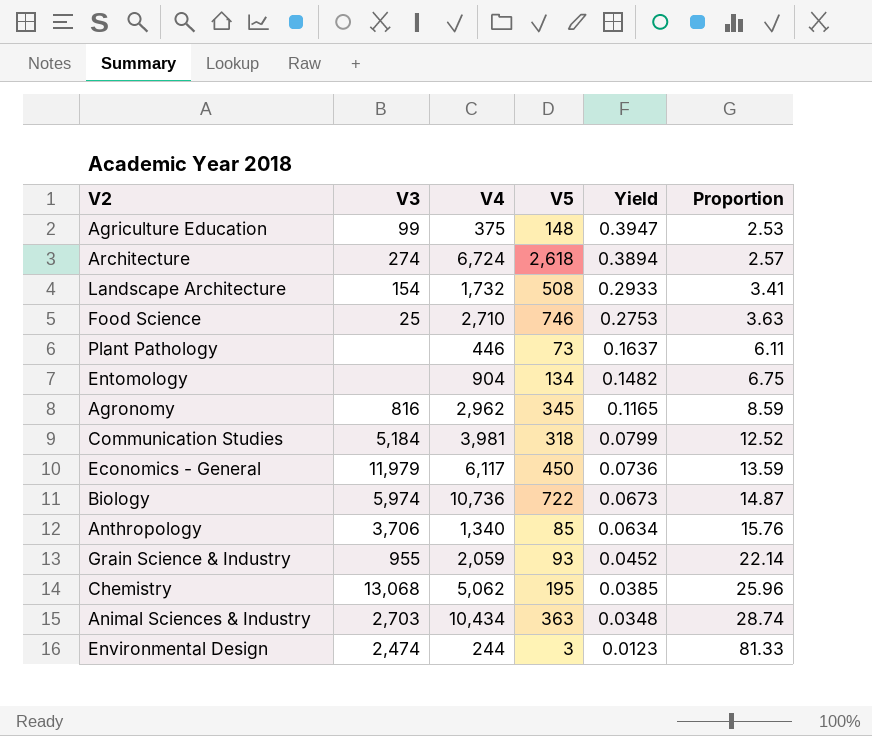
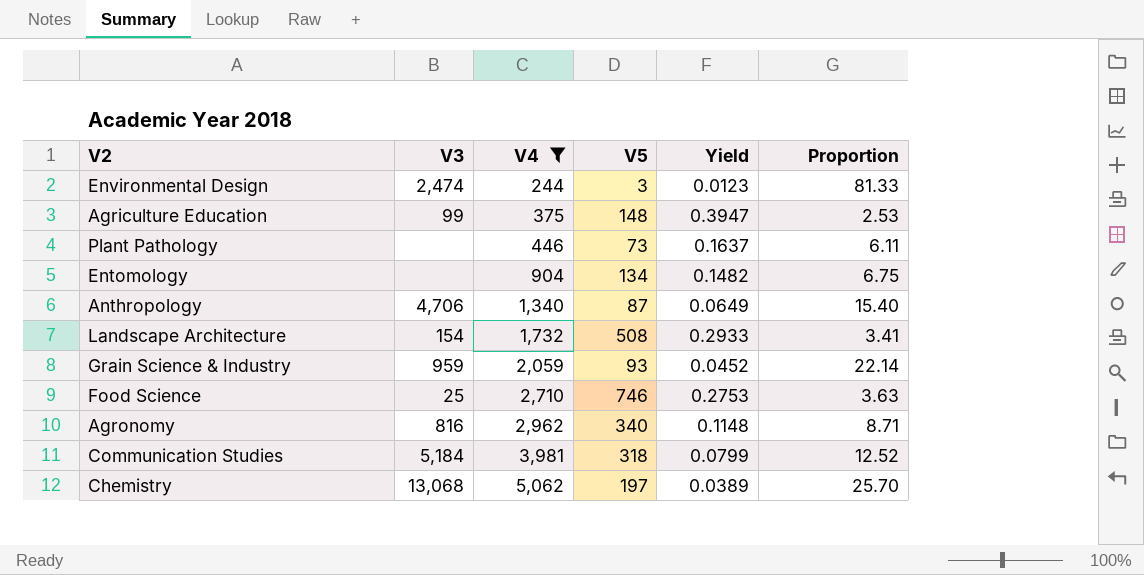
filter: none -> V4 <= 5,062
row order: Yield descending -> V4 ascending
Anthropology | V3: 3,706 -> 4,706
Anthropology | V5: 85 -> 87
Anthropology | Yield: 0.0634 -> 0.0649
Anthropology | Proportion: 15.76 -> 15.40
Grain Science & Industry | V3: 955 -> 959
Agronomy | V5: 345 -> 340
Agronomy | Yield: 0.1165 -> 0.1148
Agronomy | Proportion: 8.59 -> 8.71
Chemistry | V5: 195 -> 197
Chemistry | Yield: 0.0385 -> 0.0389
Chemistry | Proportion: 25.96 -> 25.70

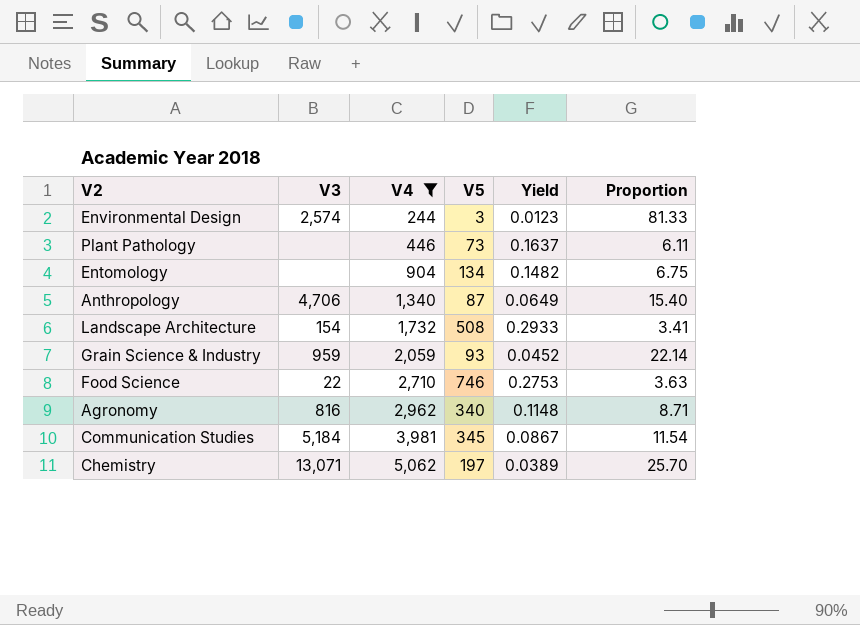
row Agriculture Education: 99 | 375 | 148 | 0.3947 | 2.53 -> none
Environmental Design | V3: 2,474 -> 2,574
Food Science | V3: 25 -> 22
Communication Studies | V5: 318 -> 345
Communication Studies | Yield: 0.0799 -> 0.0867
Communication Studies | Proportion: 12.52 -> 11.54
Chemistry | V3: 13,068 -> 13,071

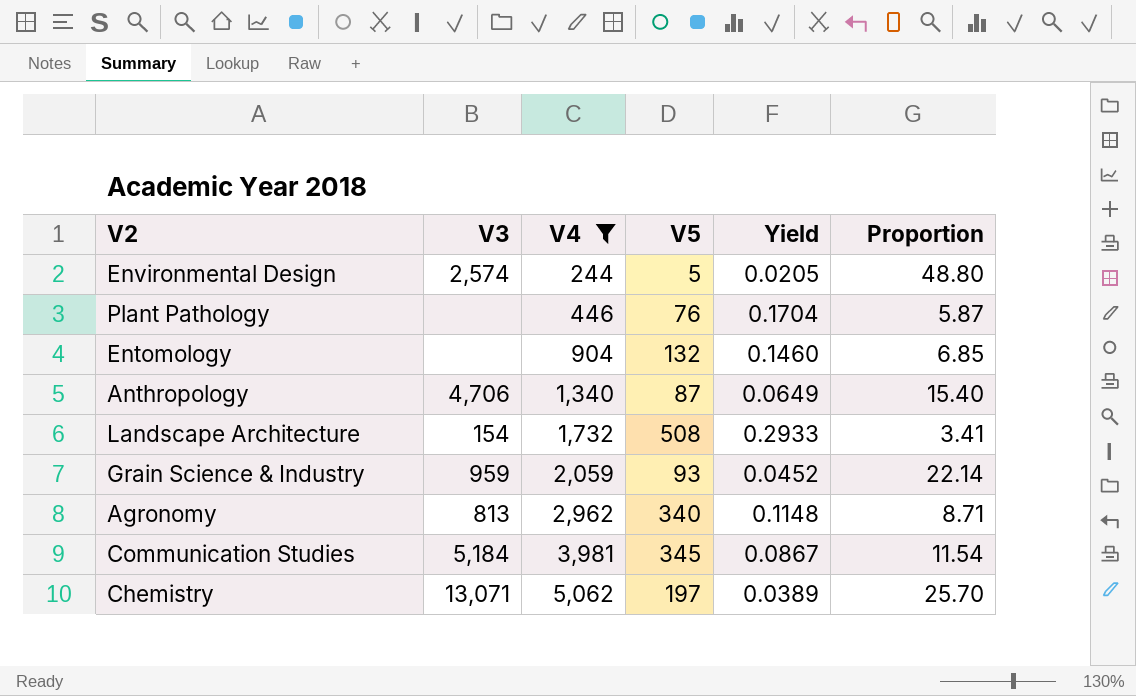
row Food Science: 22 | 2,710 | 746 | 0.2753 | 3.63 -> none
Environmental Design | V5: 3 -> 5
Environmental Design | Yield: 0.0123 -> 0.0205
Environmental Design | Proportion: 81.33 -> 48.80
Plant Pathology | V5: 73 -> 76
Plant Pathology | Yield: 0.1637 -> 0.1704
Plant Pathology | Proportion: 6.11 -> 5.87
Entomology | V5: 134 -> 132
Entomology | Yield: 0.1482 -> 0.1460
Entomology | Proportion: 6.75 -> 6.85
Agronomy | V3: 816 -> 813

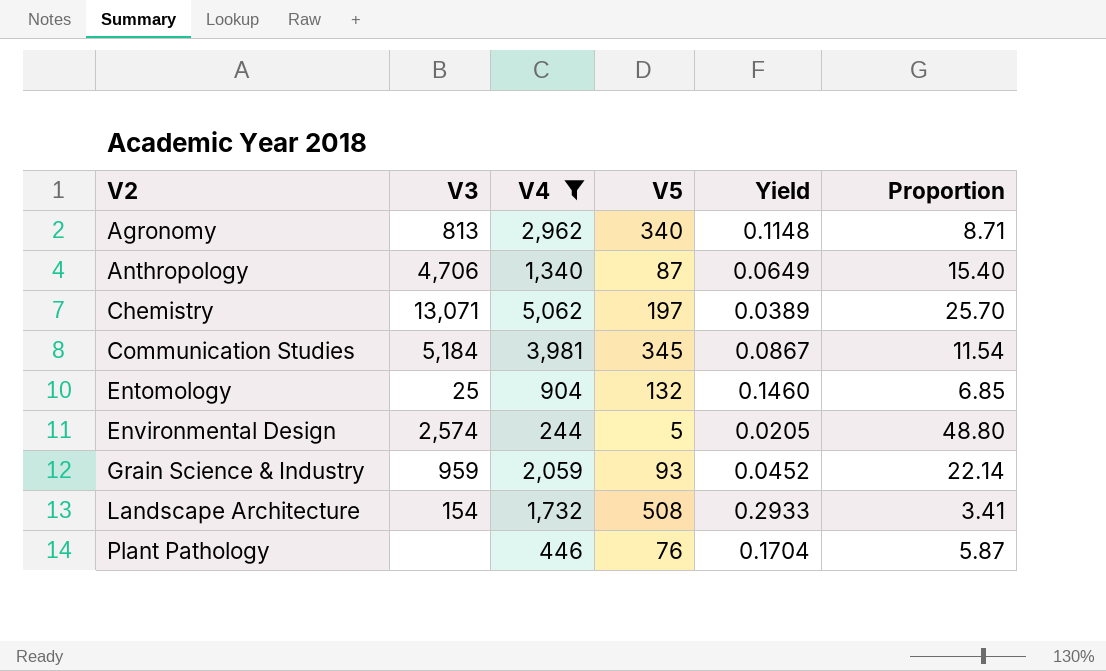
row order: V4 ascending -> V2 ascending
Entomology | V3: none -> 25

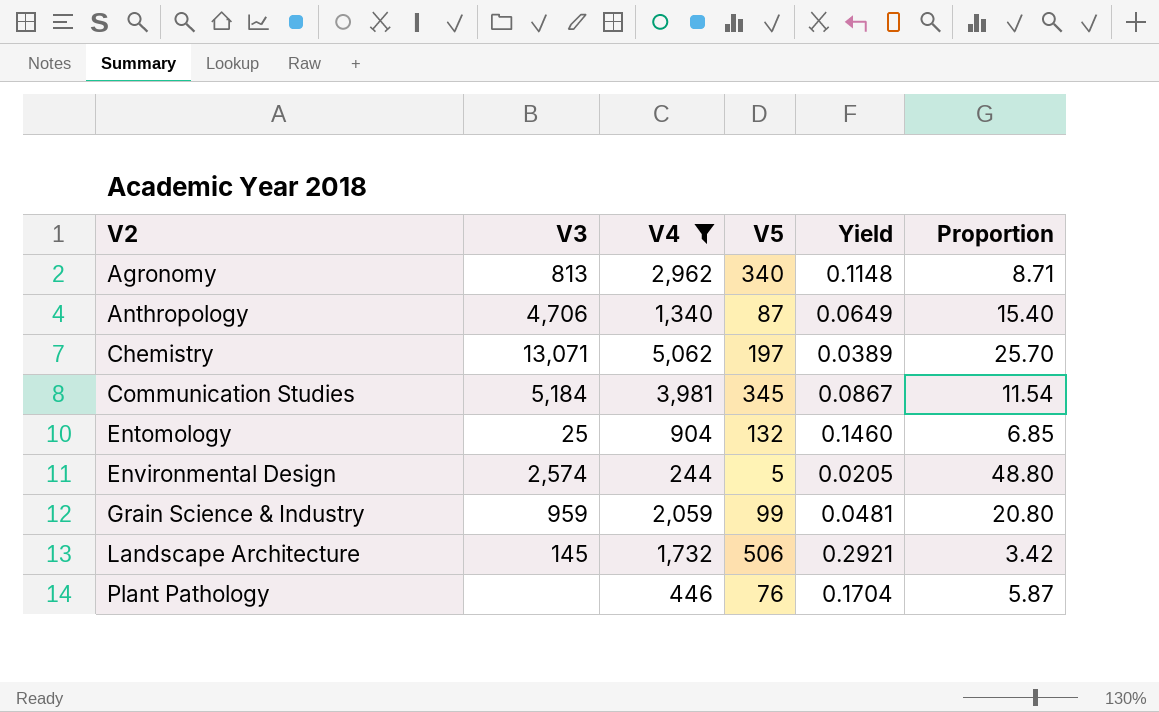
Grain Science & Industry | V5: 93 -> 99
Grain Science & Industry | Yield: 0.0452 -> 0.0481
Grain Science & Industry | Proportion: 22.14 -> 20.80
Landscape Architecture | V3: 154 -> 145
Landscape Architecture | V5: 508 -> 506
Landscape Architecture | Yield: 0.2933 -> 0.2921
Landscape Architecture | Proportion: 3.41 -> 3.42

